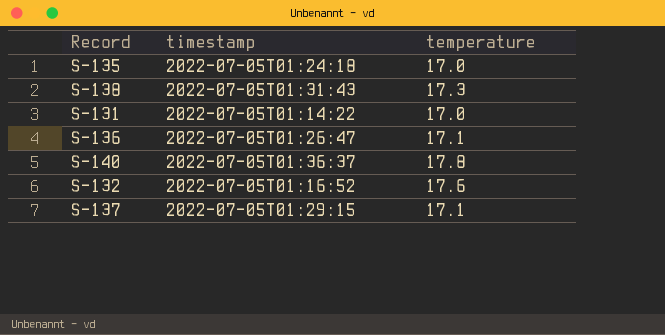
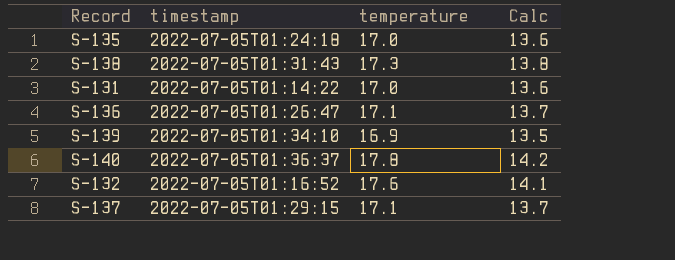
column Calc | formula: none -> [temperature] * 0.8
row S-139: none -> 2022-07-05T01:34:10 | 16.9 | 13.5

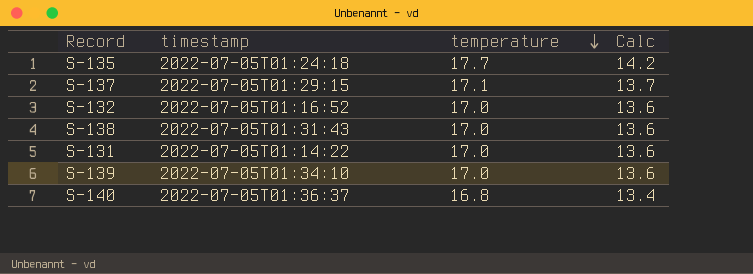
row order: none -> temperature descending
row S-136: 2022-07-05T01:26:47 | 17.1 | 13.7 -> none
S-135 | temperature: 17.0 -> 17.7
S-135 | Calc: 13.6 -> 14.2
S-132 | temperature: 17.6 -> 17.0
S-132 | Calc: 14.1 -> 13.6
S-138 | temperature: 17.3 -> 17.0
S-138 | Calc: 13.8 -> 13.6
S-139 | temperature: 16.9 -> 17.0
S-139 | Calc: 13.5 -> 13.6
S-140 | temperature: 17.8 -> 16.8
S-140 | Calc: 14.2 -> 13.4

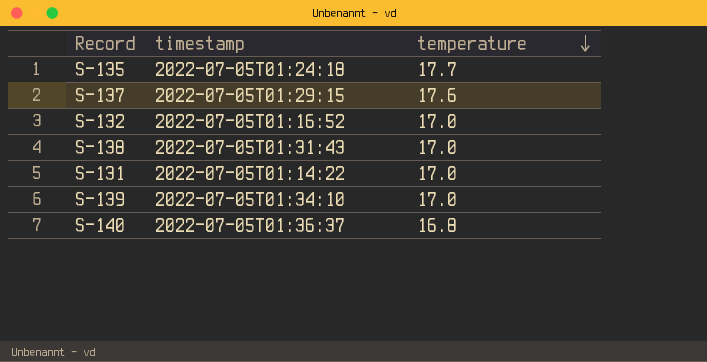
column Calc | formula: [temperature] * 0.8 -> none
S-137 | temperature: 17.1 -> 17.6

